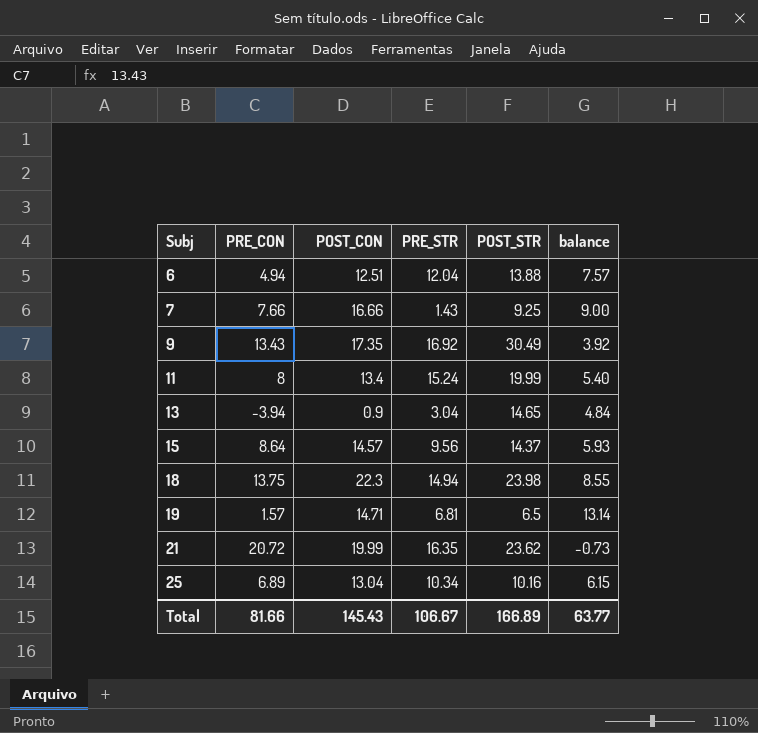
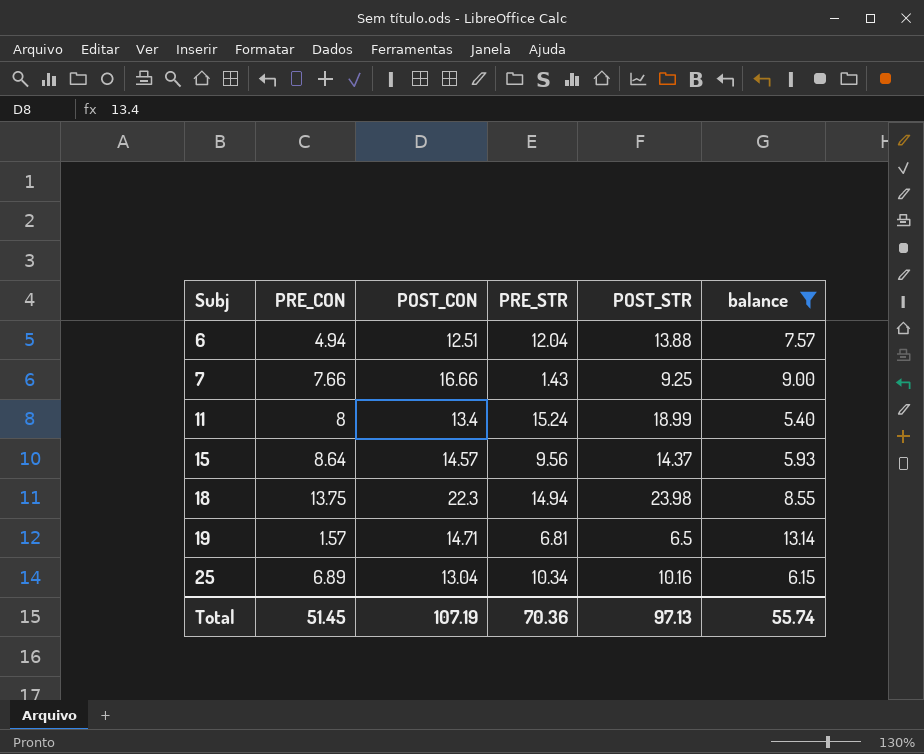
filter: none -> balance >= 5.40
11 | POST_STR: 19.99 -> 18.99
Total | PRE_CON: 81.66 -> 51.45
Total | POST_CON: 145.43 -> 107.19
Total | PRE_STR: 106.67 -> 70.36
Total | POST_STR: 166.89 -> 97.13
Total | balance: 63.77 -> 55.74

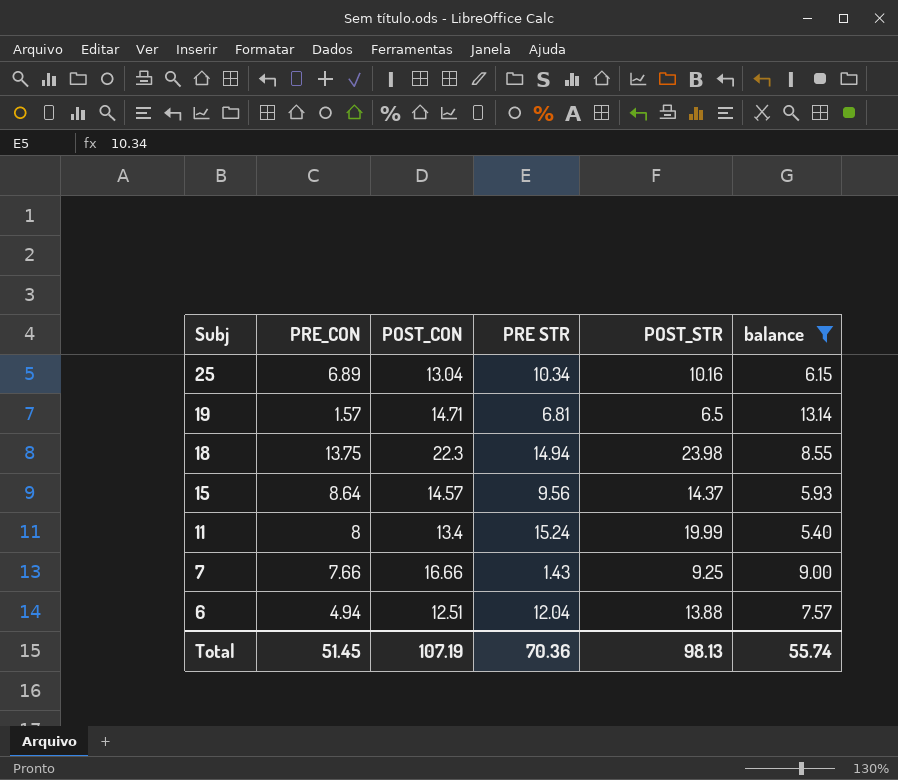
row order: Subj ascending -> Subj descending
column name: PRE_STR -> PRE STR
11 | POST_STR: 18.99 -> 19.99
Total | POST_STR: 97.13 -> 98.13

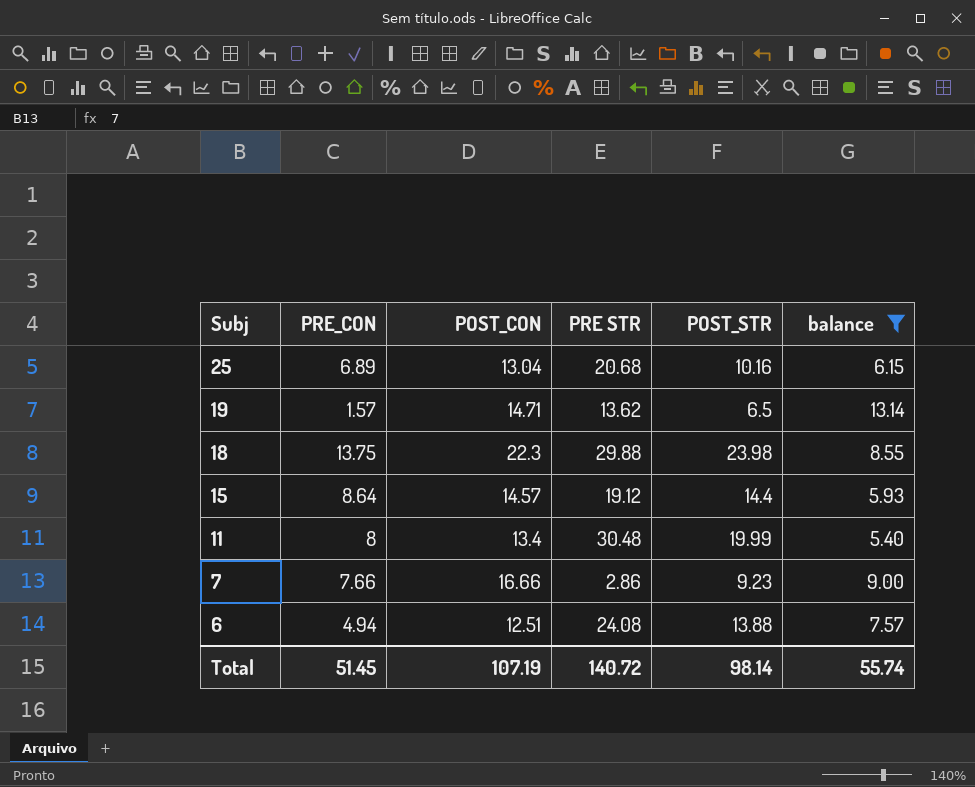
25 | PRE STR: 10.34 -> 20.68
19 | PRE STR: 6.81 -> 13.62
18 | PRE STR: 14.94 -> 29.88
15 | PRE STR: 9.56 -> 19.12
15 | POST_STR: 14.37 -> 14.4
11 | PRE STR: 15.24 -> 30.48
7 | PRE STR: 1.43 -> 2.86
7 | POST_STR: 9.25 -> 9.23
6 | PRE STR: 12.04 -> 24.08
Total | PRE STR: 70.36 -> 140.72
Total | POST_STR: 98.13 -> 98.14

